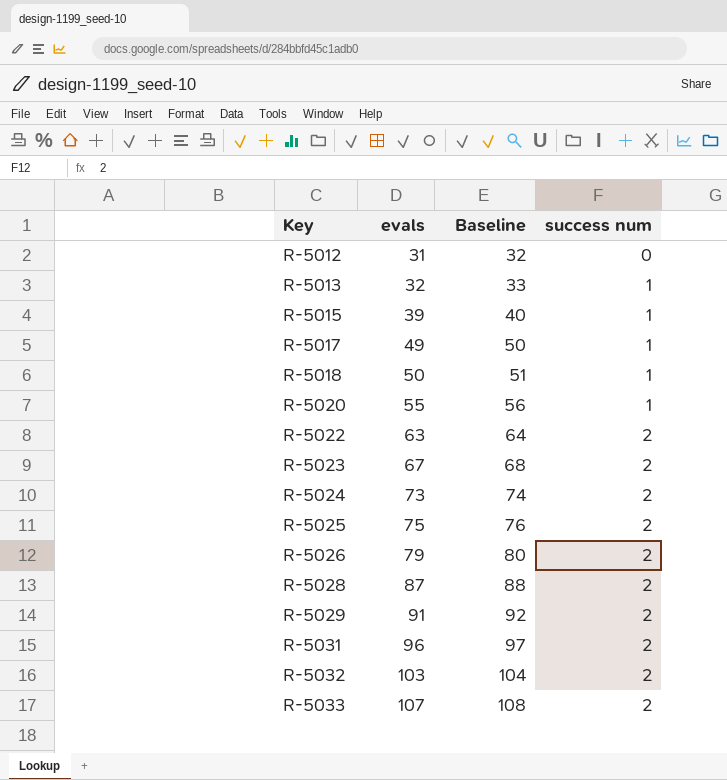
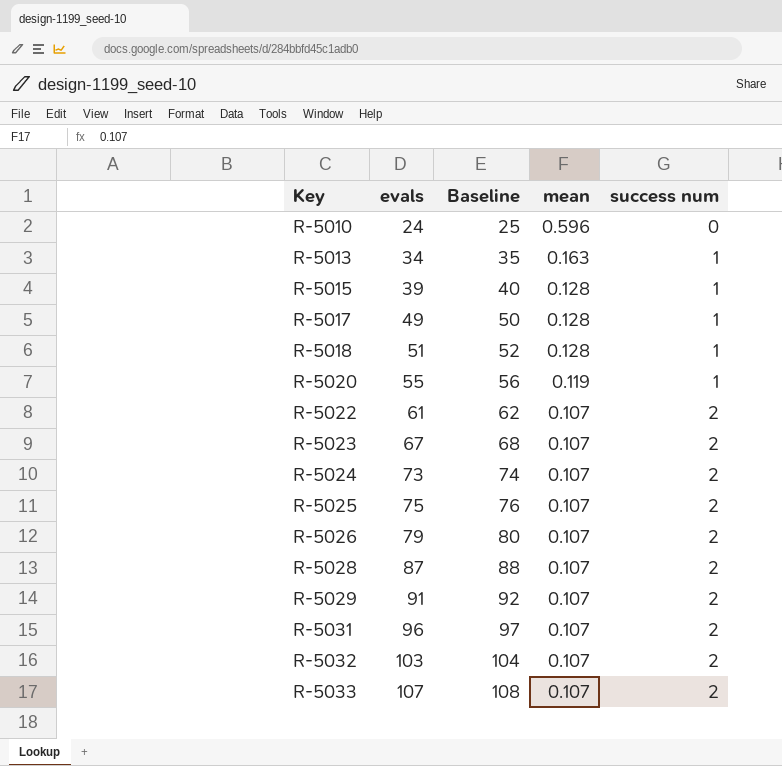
column mean | position: none -> 4
row R-5012: 31 | 32 | 0 -> none
row R-5010: none -> 24 | 25 | 0.596 | 0
R-5013 | evals: 32 -> 34
R-5013 | Baseline: 33 -> 35
R-5018 | evals: 50 -> 51
R-5018 | Baseline: 51 -> 52
R-5022 | evals: 63 -> 61
R-5022 | Baseline: 64 -> 62

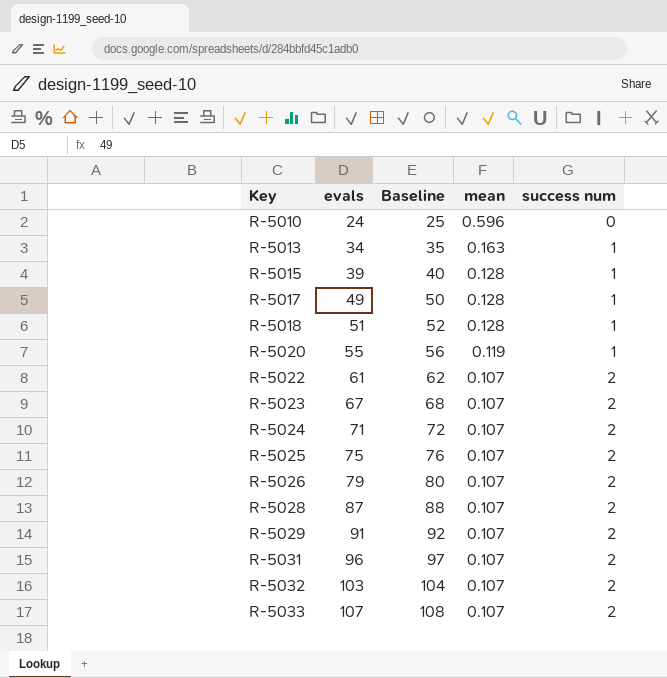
R-5024 | evals: 73 -> 71
R-5024 | Baseline: 74 -> 72

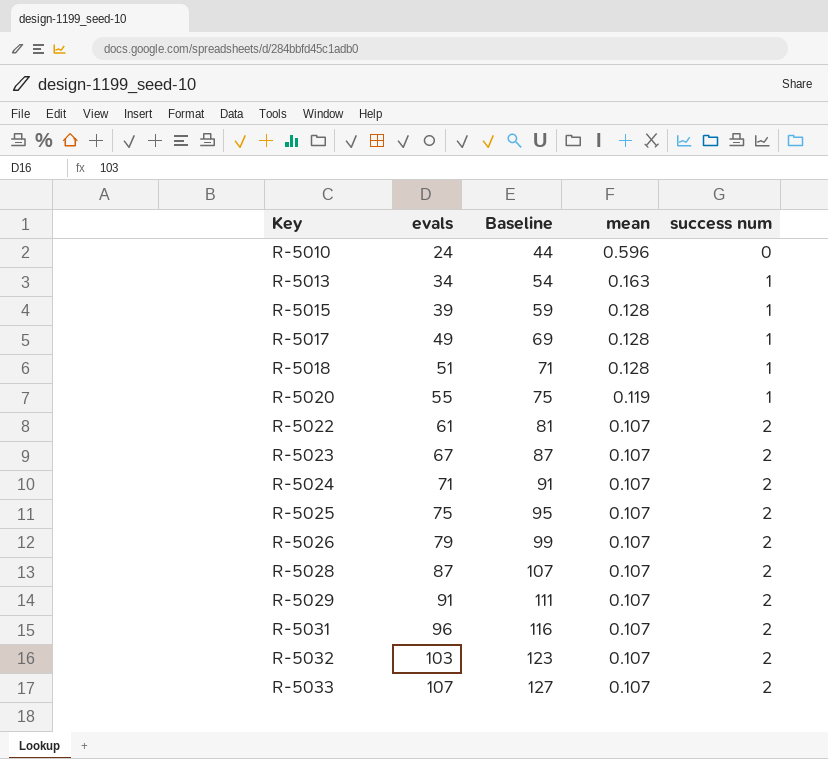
column Baseline | formula: [evals] + 1 -> [evals] + 20

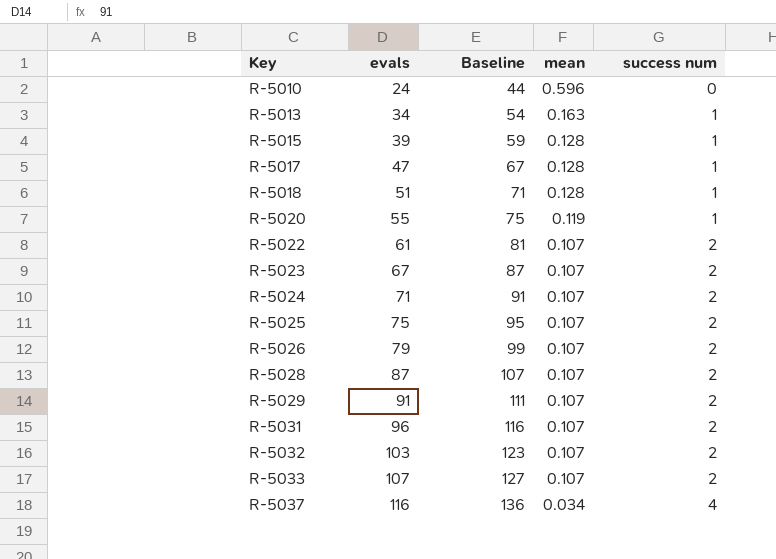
R-5017 | evals: 49 -> 47
R-5017 | Baseline: 69 -> 67
row R-5037: none -> 116 | 136 | 0.034 | 4

